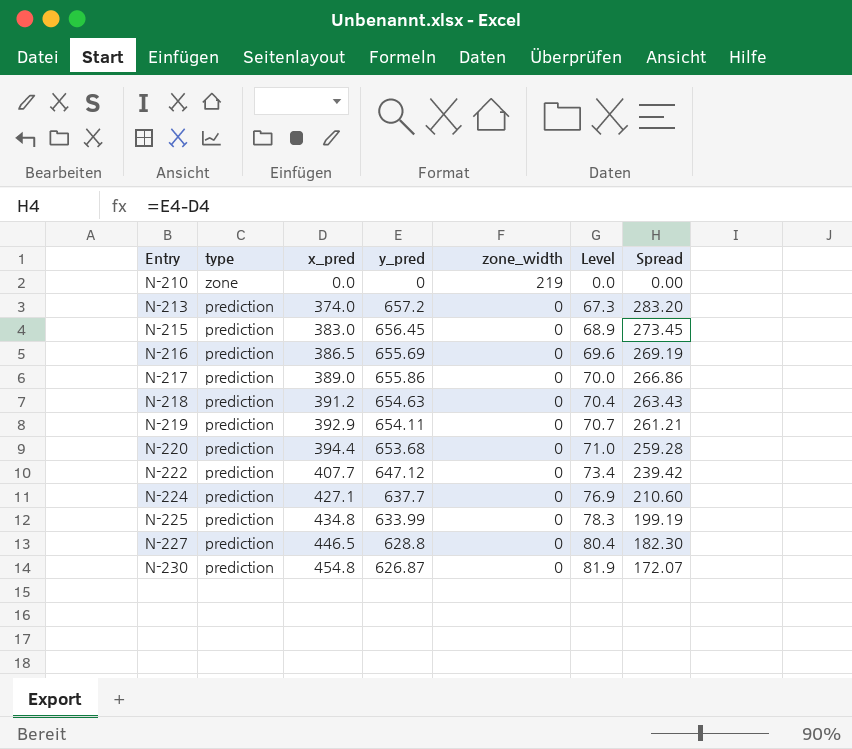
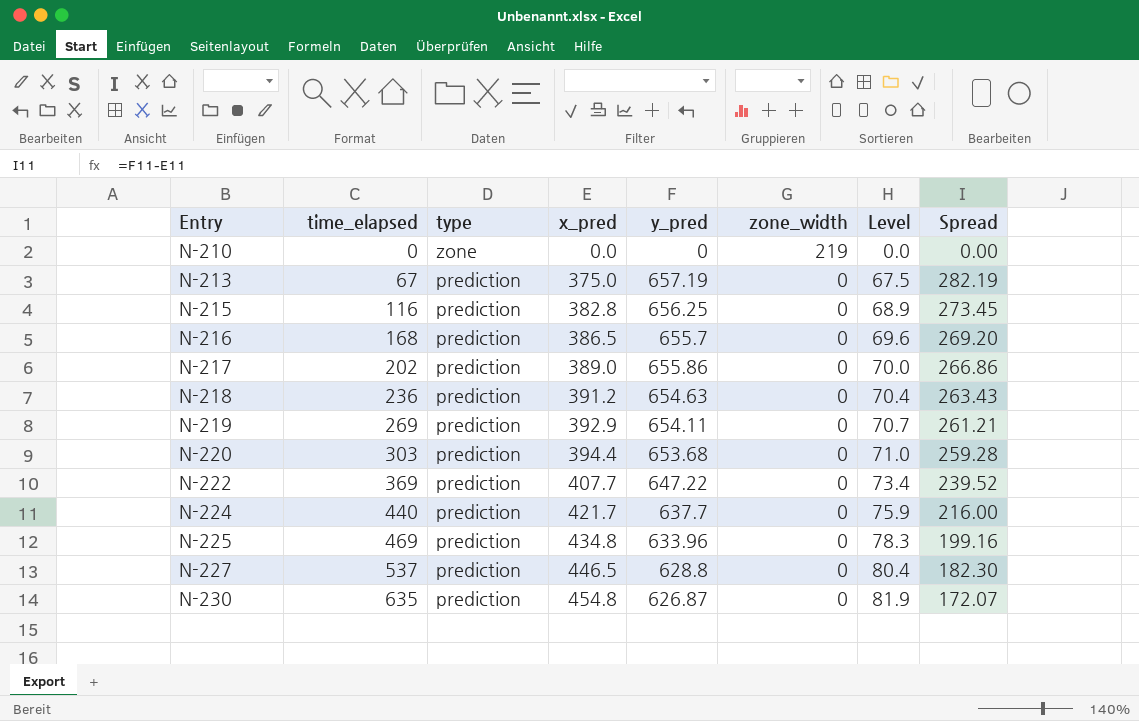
column time_elapsed | position: none -> 2
N-213 | x_pred: 374.0 -> 375.0
N-213 | y_pred: 657.2 -> 657.19
N-213 | Level: 67.3 -> 67.5
N-213 | Spread: 283.20 -> 282.19
N-215 | x_pred: 383.0 -> 382.8
N-215 | y_pred: 656.45 -> 656.25
N-216 | y_pred: 655.69 -> 655.7
N-216 | Spread: 269.19 -> 269.20
N-222 | y_pred: 647.12 -> 647.22
N-222 | Spread: 239.42 -> 239.52
N-224 | x_pred: 427.1 -> 421.7
N-224 | Level: 76.9 -> 75.9
N-224 | Spread: 210.60 -> 216.00
N-225 | y_pred: 633.99 -> 633.96
N-225 | Spread: 199.19 -> 199.16

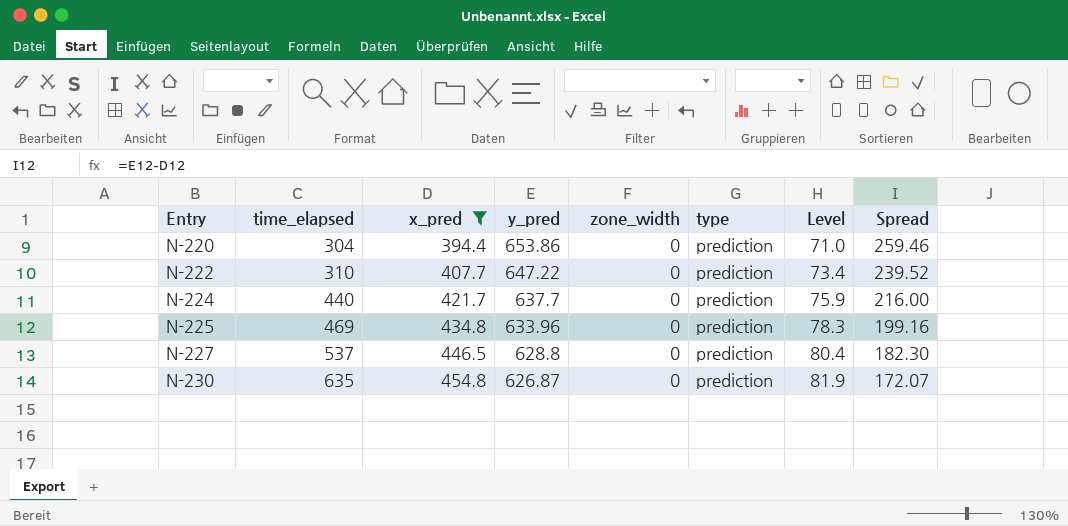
filter: none -> x_pred >= 394.4
column type | position: 3 -> 6
N-220 | time_elapsed: 303 -> 304
N-220 | y_pred: 653.68 -> 653.86
N-220 | Spread: 259.28 -> 259.46
N-222 | time_elapsed: 369 -> 310

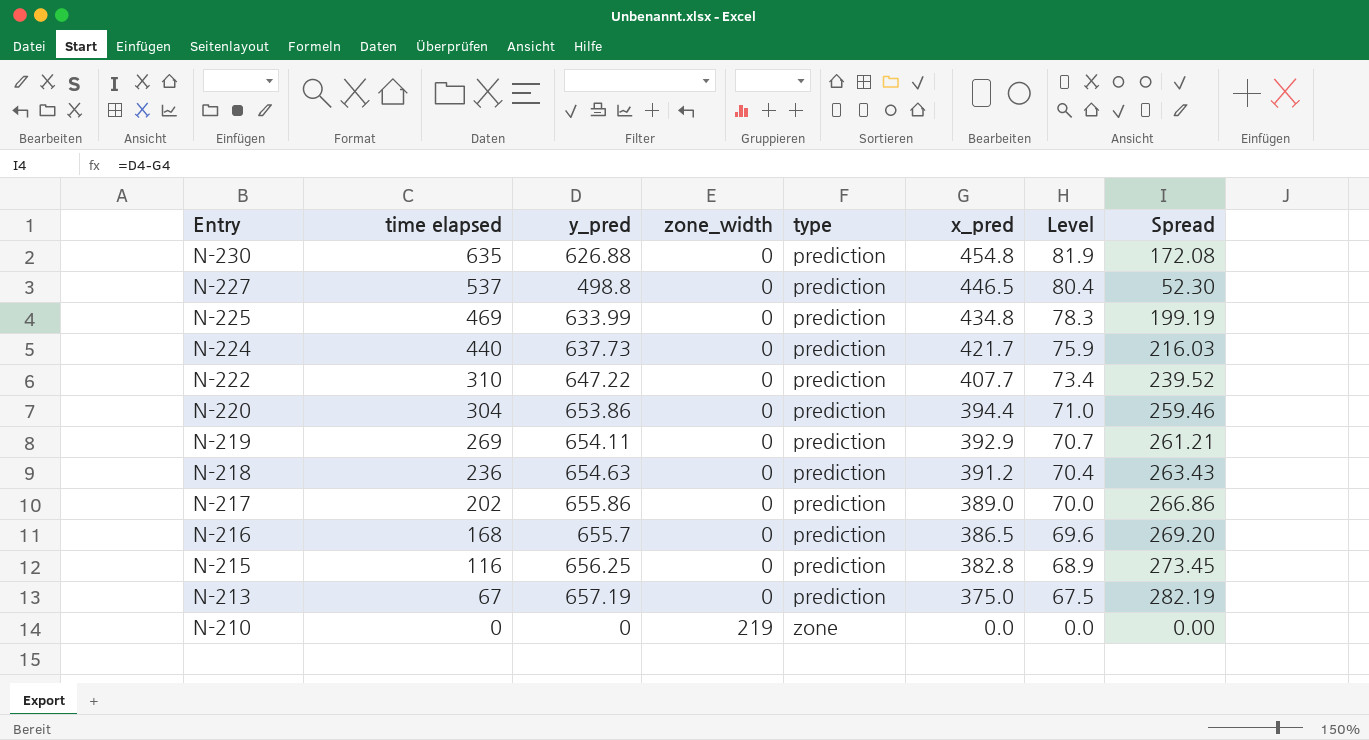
filter: x_pred >= 394.4 -> none
row order: Entry ascending -> Entry descending
column name: time_elapsed -> time elapsed
column x_pred | position: 3 -> 6
N-230 | y_pred: 626.87 -> 626.88
N-230 | Spread: 172.07 -> 172.08
N-227 | y_pred: 628.8 -> 498.8
N-227 | Spread: 182.30 -> 52.30
N-225 | y_pred: 633.96 -> 633.99
N-225 | Spread: 199.16 -> 199.19
N-224 | y_pred: 637.7 -> 637.73
N-224 | Spread: 216.00 -> 216.03

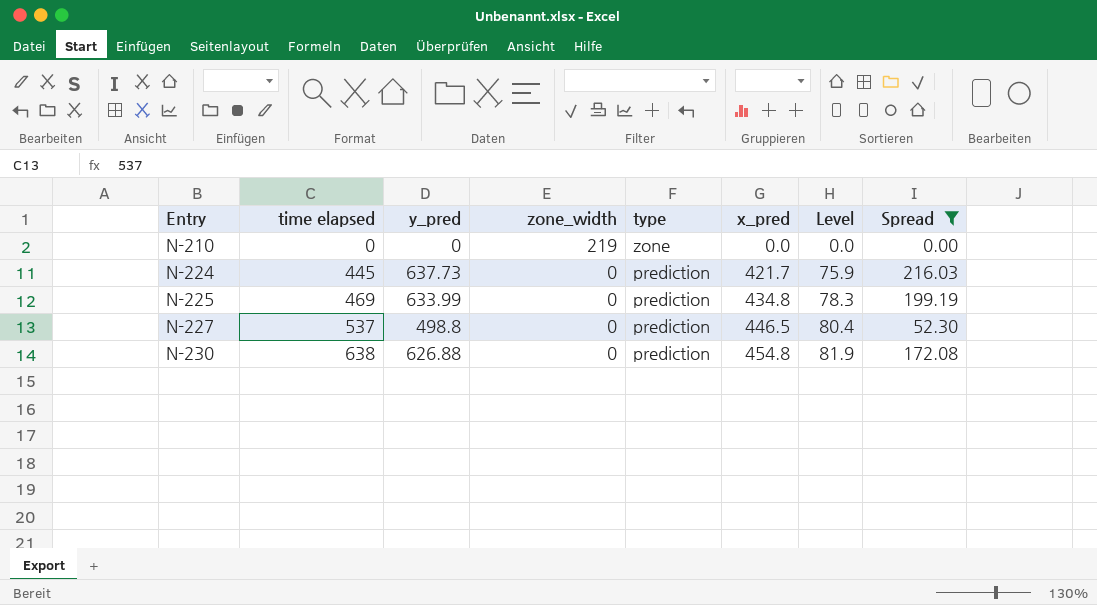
filter: none -> Spread <= 216.03
row order: Entry descending -> Entry ascending
N-224 | time elapsed: 440 -> 445
N-230 | time elapsed: 635 -> 638

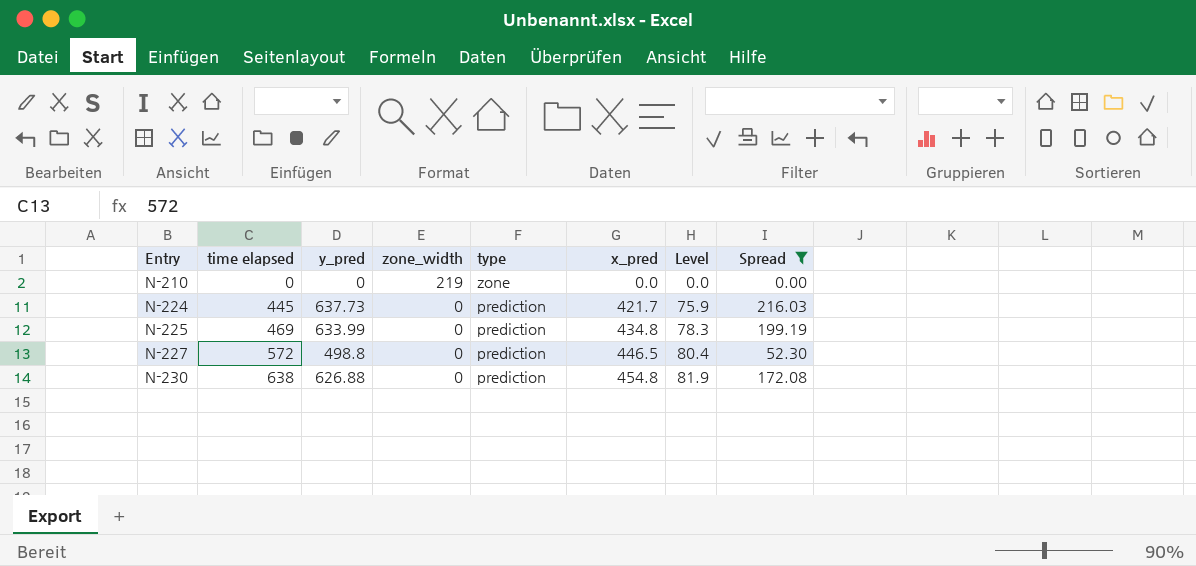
N-227 | time elapsed: 537 -> 572

